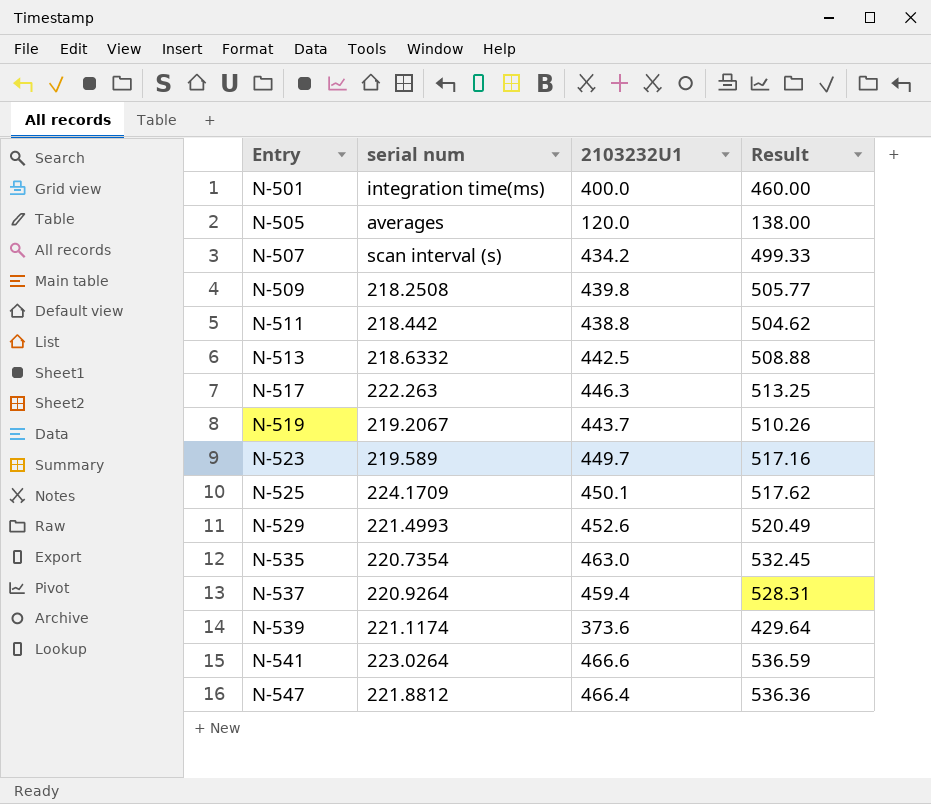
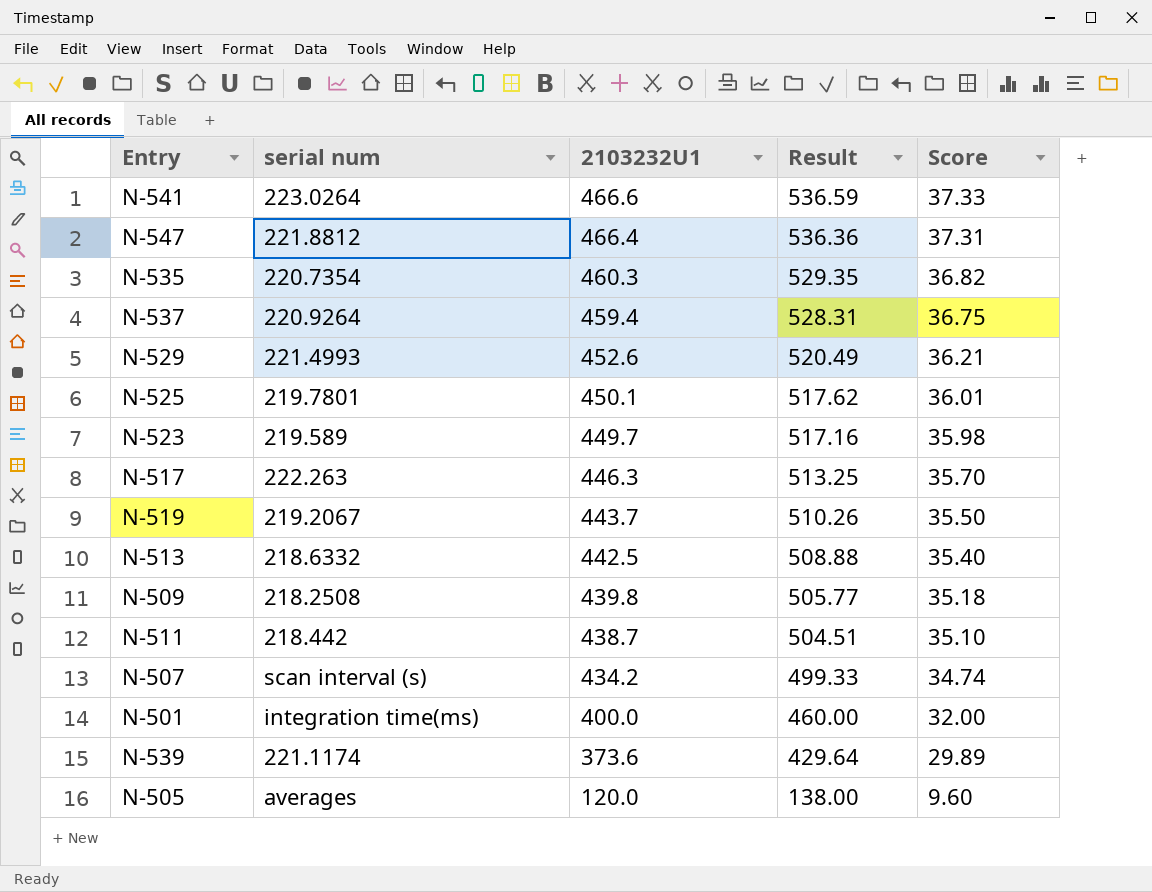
row order: Entry ascending -> 2103232U1 descending
column Score | formula: none -> [2103232U1] * 0.08
N-535 | 2103232U1: 463.0 -> 460.3
N-535 | Result: 532.45 -> 529.35
N-525 | serial num: 224.1709 -> 219.7801
N-511 | 2103232U1: 438.8 -> 438.7
N-511 | Result: 504.62 -> 504.51

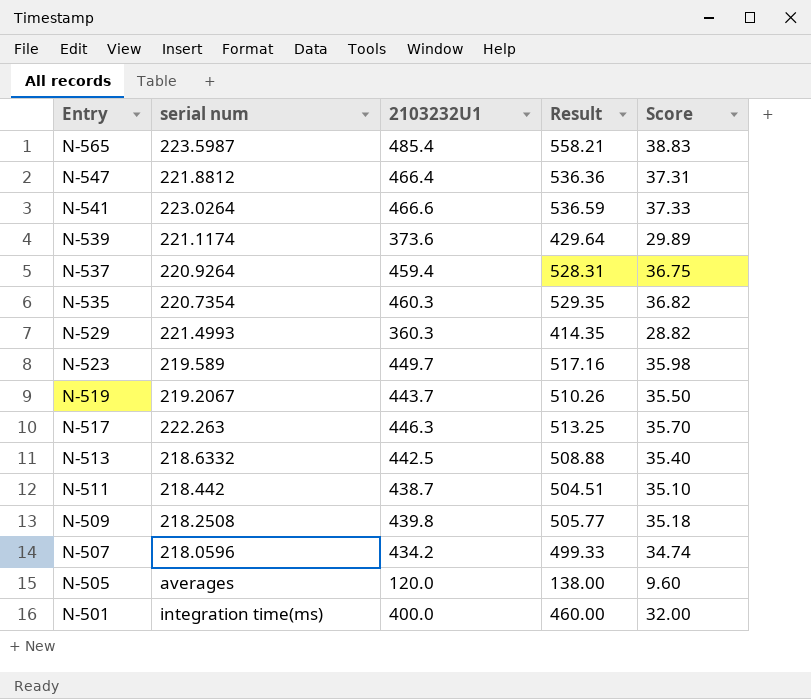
row order: 2103232U1 descending -> Entry descending
row N-525: 219.7801 | 450.1 | 517.62 | 36.01 -> none
row N-565: none -> 223.5987 | 485.4 | 558.21 | 38.83
N-529 | 2103232U1: 452.6 -> 360.3
N-529 | Result: 520.49 -> 414.35
N-529 | Score: 36.21 -> 28.82
N-507 | serial num: scan interval (s) -> 218.0596

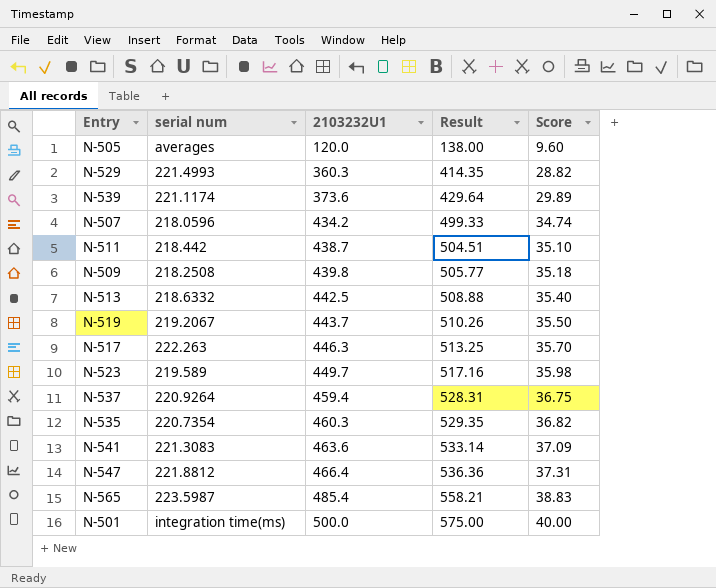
row order: Entry descending -> 2103232U1 ascending
N-541 | serial num: 223.0264 -> 221.3083
N-541 | 2103232U1: 466.6 -> 463.6
N-541 | Result: 536.59 -> 533.14
N-541 | Score: 37.33 -> 37.09
N-501 | 2103232U1: 400.0 -> 500.0
N-501 | Result: 460.00 -> 575.00
N-501 | Score: 32.00 -> 40.00

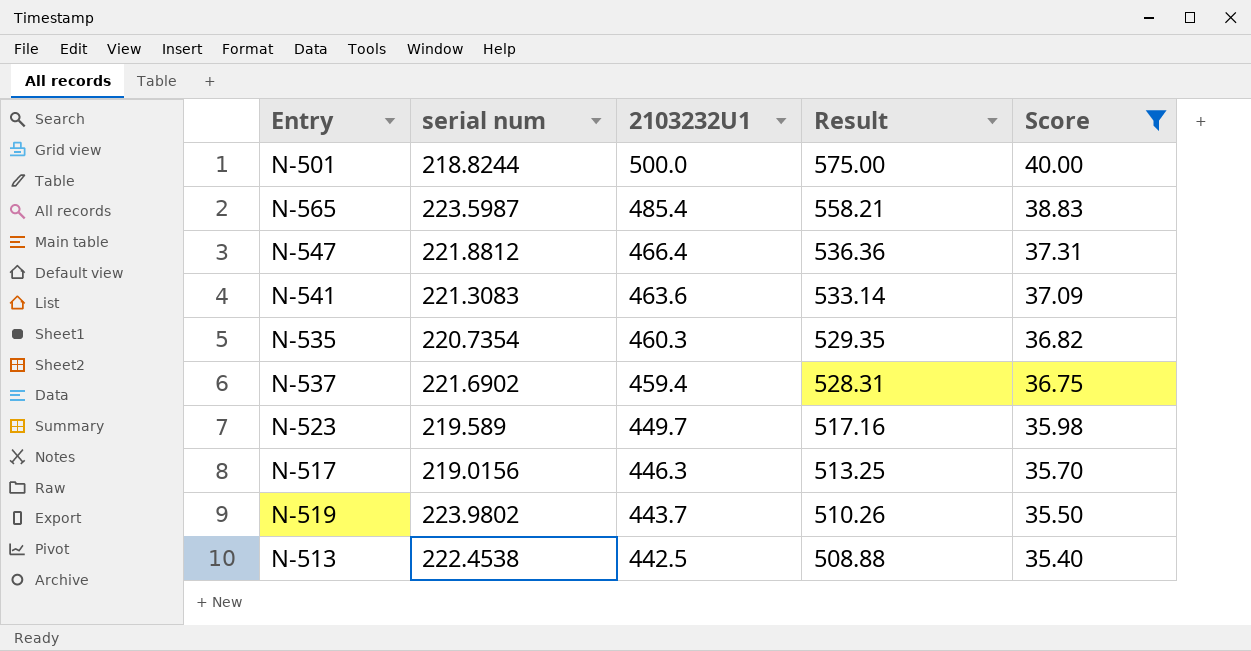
filter: none -> Score >= 35.40
row order: 2103232U1 ascending -> 2103232U1 descending
N-501 | serial num: integration time(ms) -> 218.8244
N-537 | serial num: 220.9264 -> 221.6902
N-517 | serial num: 222.263 -> 219.0156
N-519 | serial num: 219.2067 -> 223.9802
N-513 | serial num: 218.6332 -> 222.4538

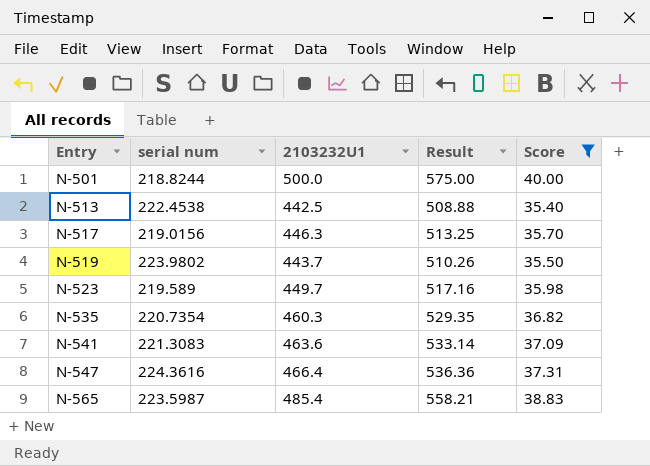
row order: 2103232U1 descending -> Entry ascending
row N-537: 221.6902 | 459.4 | 528.31 | 36.75 -> none
N-547 | serial num: 221.8812 -> 224.3616

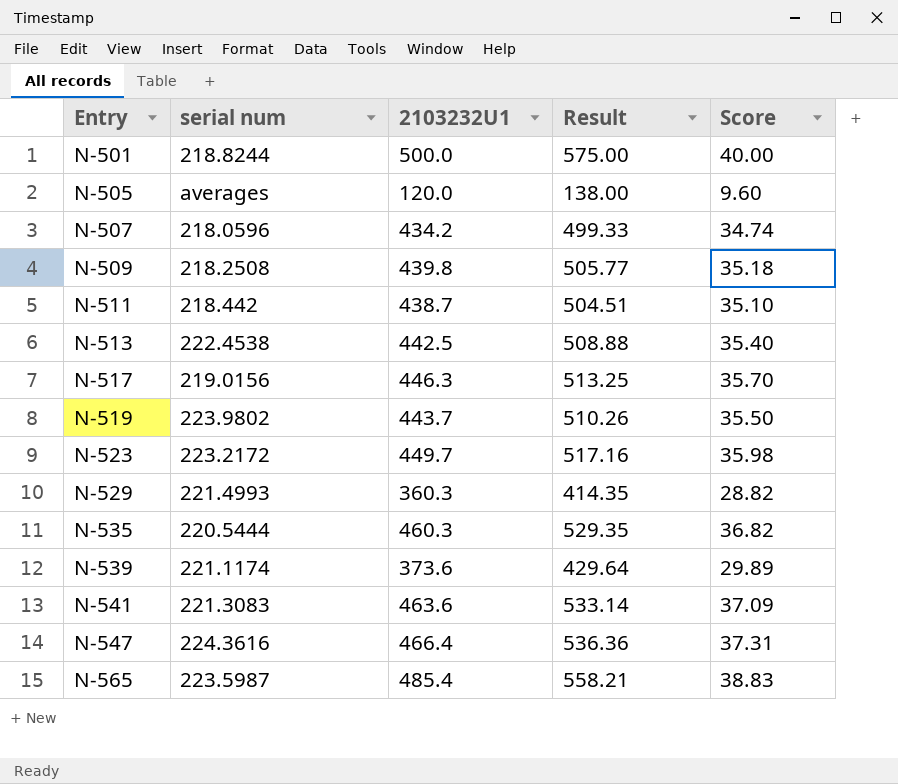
filter: Score >= 35.40 -> none
N-523 | serial num: 219.589 -> 223.2172
N-535 | serial num: 220.7354 -> 220.5444

